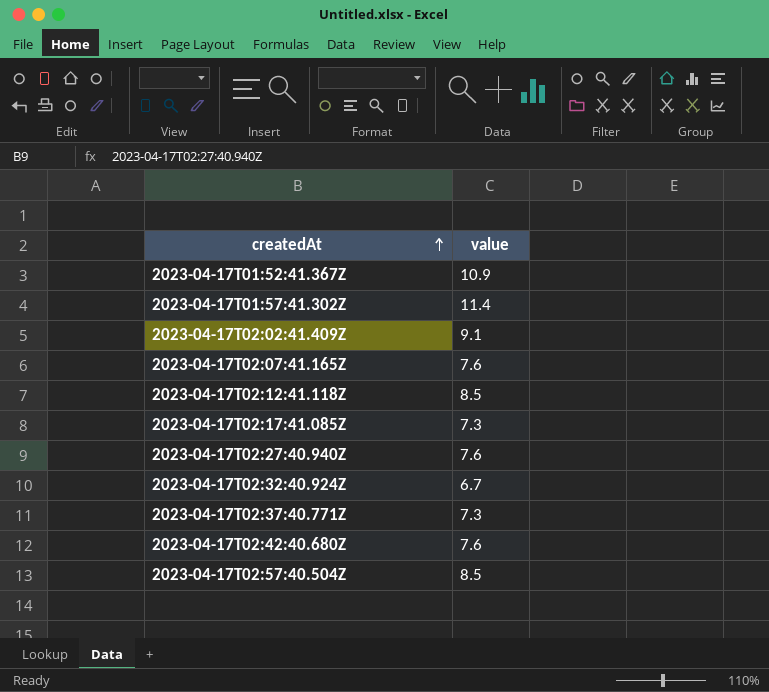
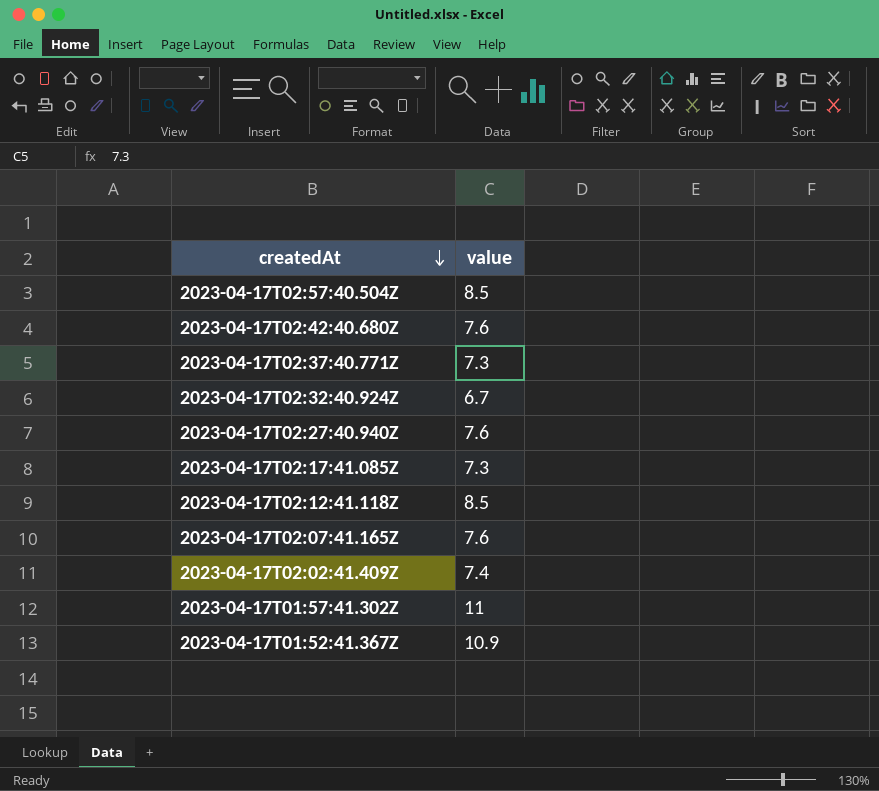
row order: createdAt ascending -> createdAt descending
2023-04-17T02:02:41.409Z | value: 9.1 -> 7.4
2023-04-17T01:57:41.302Z | value: 11.4 -> 11

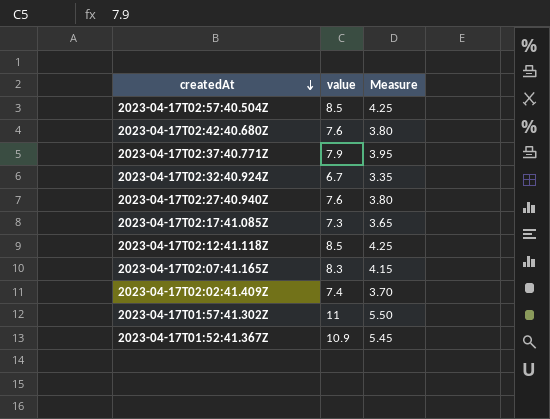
column Measure | formula: none -> [value] * 0.5
2023-04-17T02:37:40.771Z | value: 7.3 -> 7.9
2023-04-17T02:07:41.165Z | value: 7.6 -> 8.3

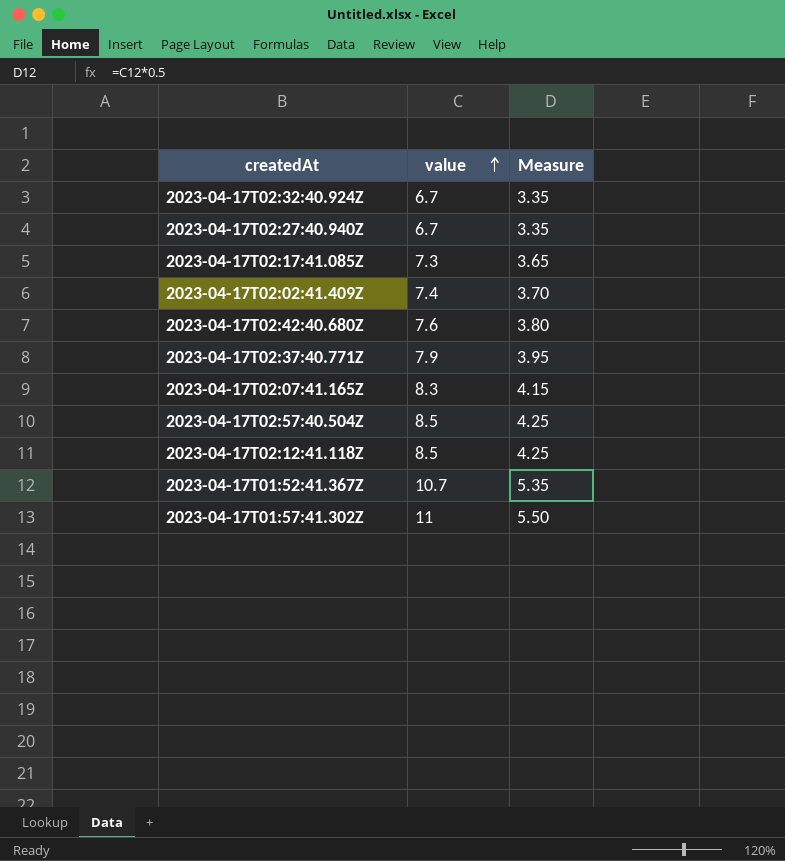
row order: createdAt descending -> value ascending
2023-04-17T02:27:40.940Z | value: 7.6 -> 6.7
2023-04-17T02:27:40.940Z | Measure: 3.80 -> 3.35
2023-04-17T01:52:41.367Z | value: 10.9 -> 10.7
2023-04-17T01:52:41.367Z | Measure: 5.45 -> 5.35

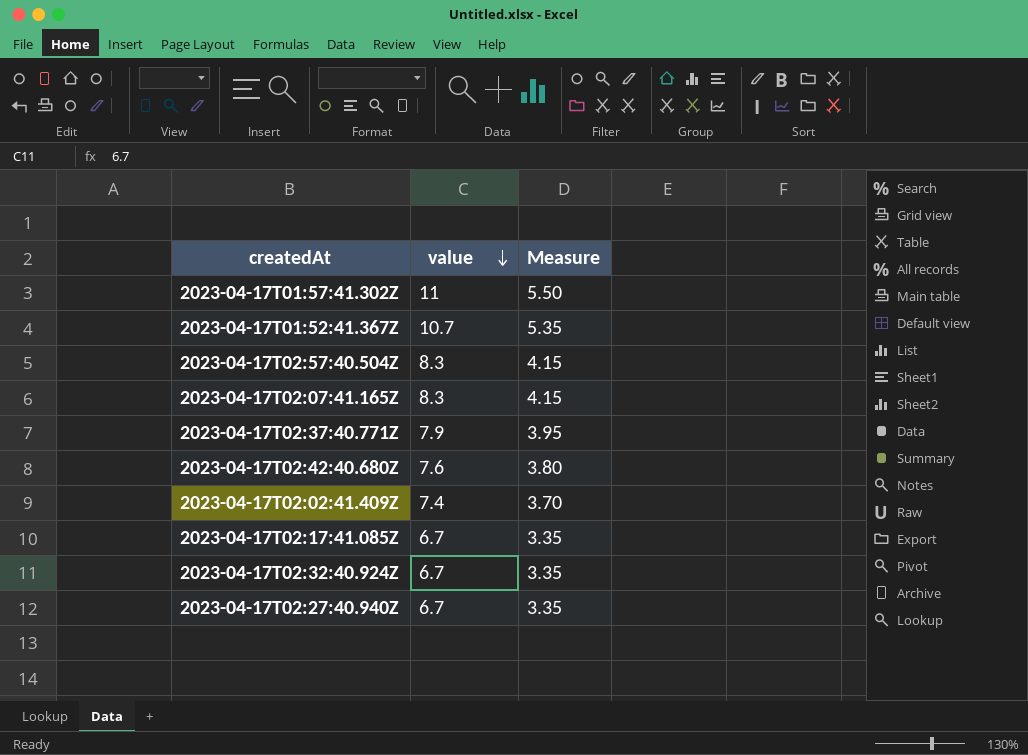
row order: value ascending -> value descending
row 2023-04-17T02:12:41.118Z: 8.5 | 4.25 -> none
2023-04-17T02:57:40.504Z | value: 8.5 -> 8.3
2023-04-17T02:57:40.504Z | Measure: 4.25 -> 4.15
2023-04-17T02:17:41.085Z | value: 7.3 -> 6.7
2023-04-17T02:17:41.085Z | Measure: 3.65 -> 3.35

